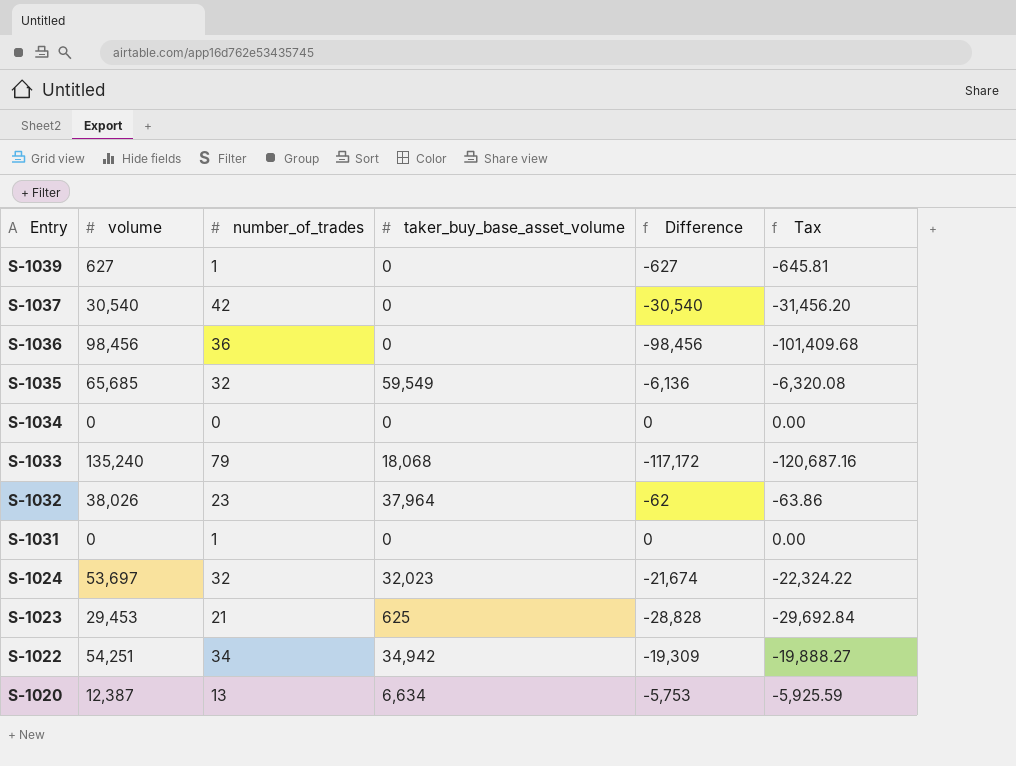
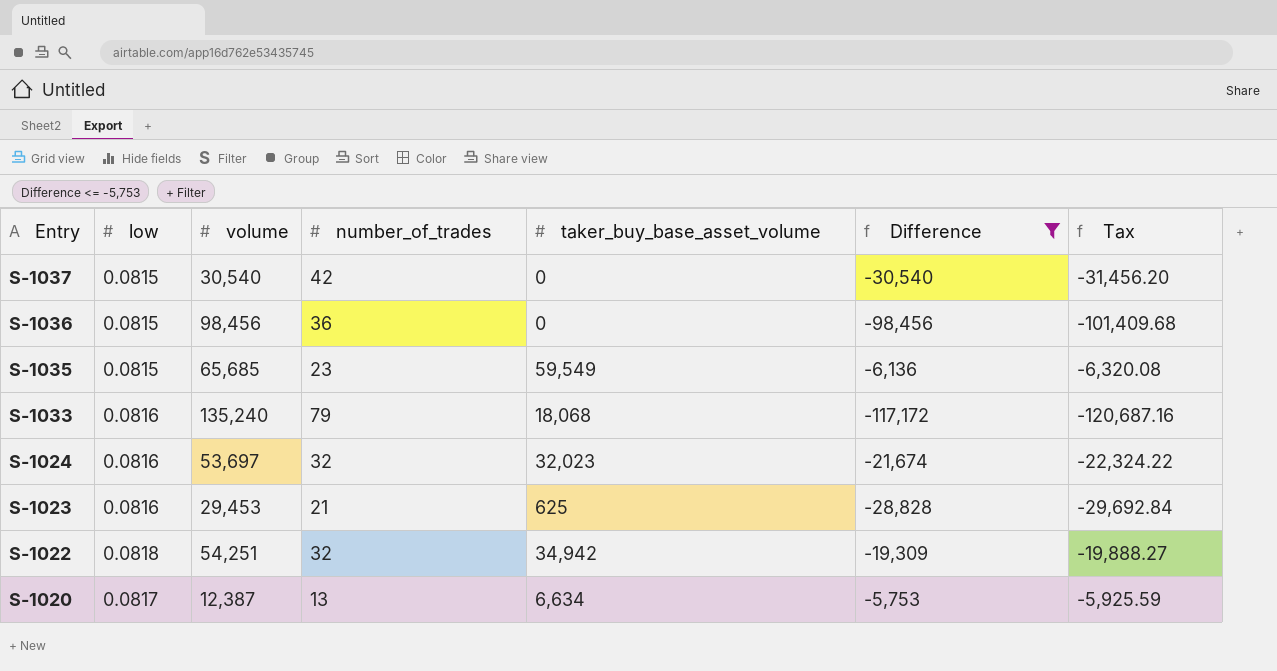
filter: none -> Difference <= -5,753
column low | position: none -> 2
S-1035 | number_of_trades: 32 -> 23
S-1022 | number_of_trades: 34 -> 32

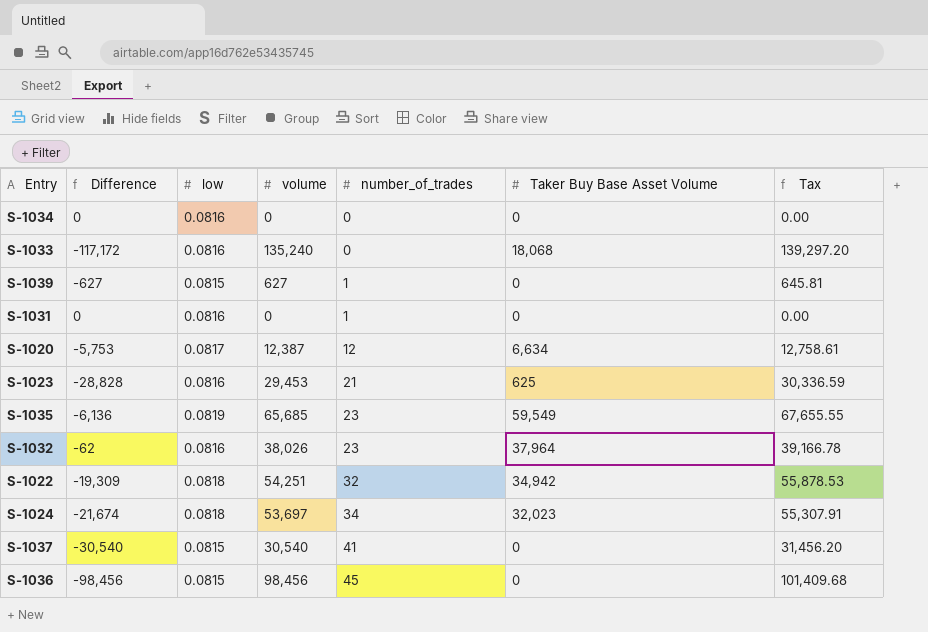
filter: Difference <= -5,753 -> none
row order: Entry descending -> number_of_trades ascending
column Difference | position: 6 -> 2
column name: taker_buy_base_asset_volume -> Taker Buy Base Asset Volume
column Tax | formula: [Difference] * 1.03 -> [volume] * 1.03
S-1033 | number_of_trades: 79 -> 0
S-1020 | number_of_trades: 13 -> 12
S-1035 | low: 0.0815 -> 0.0819
S-1024 | low: 0.0816 -> 0.0818
S-1024 | number_of_trades: 32 -> 34
S-1037 | number_of_trades: 42 -> 41
S-1036 | number_of_trades: 36 -> 45

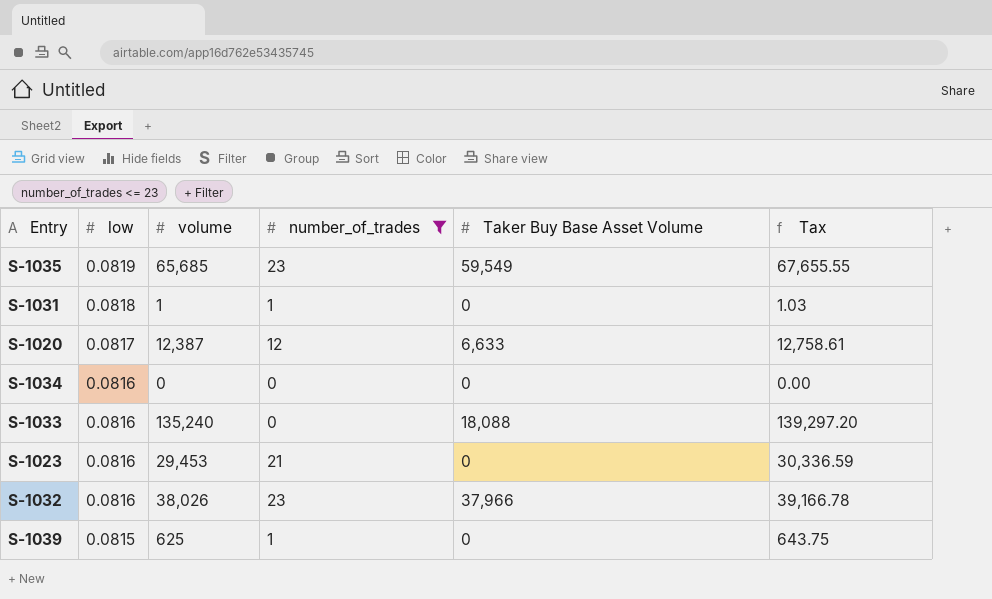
filter: none -> number_of_trades <= 23
row order: number_of_trades ascending -> low descending
column Difference | formula: [Taker Buy Base Asset Volume] - [volume] -> none
S-1031 | low: 0.0816 -> 0.0818
S-1031 | volume: 0 -> 1
S-1031 | Tax: 0.00 -> 1.03
S-1020 | Taker Buy Base Asset Volume: 6,634 -> 6,633
S-1033 | Taker Buy Base Asset Volume: 18,068 -> 18,088
S-1023 | Taker Buy Base Asset Volume: 625 -> 0
S-1032 | Taker Buy Base Asset Volume: 37,964 -> 37,966
S-1039 | volume: 627 -> 625
S-1039 | Tax: 645.81 -> 643.75

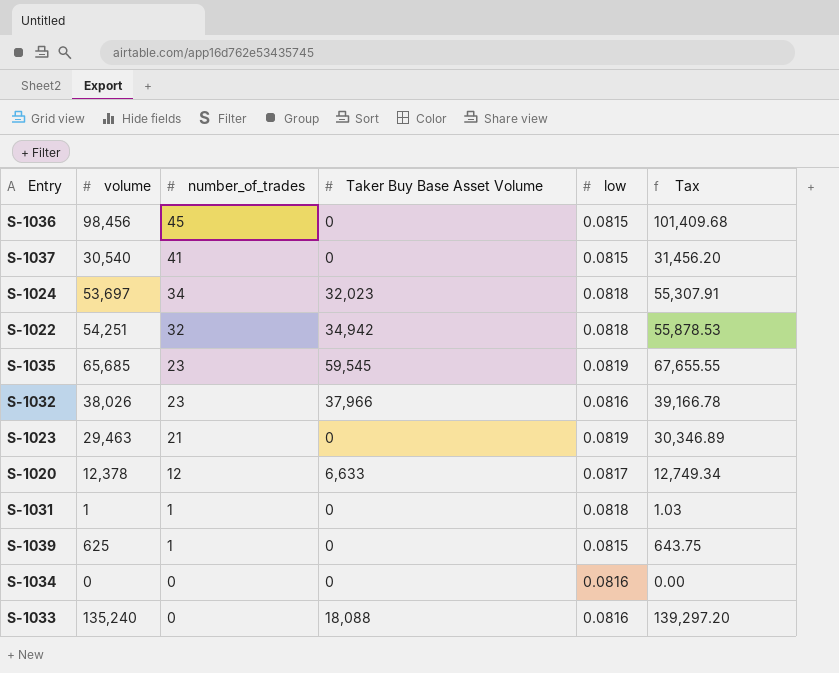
filter: number_of_trades <= 23 -> none
row order: low descending -> number_of_trades descending
column low | position: 2 -> 5
S-1035 | Taker Buy Base Asset Volume: 59,549 -> 59,545
S-1023 | volume: 29,453 -> 29,463
S-1023 | low: 0.0816 -> 0.0819
S-1023 | Tax: 30,336.59 -> 30,346.89
S-1020 | volume: 12,387 -> 12,378
S-1020 | Tax: 12,758.61 -> 12,749.34

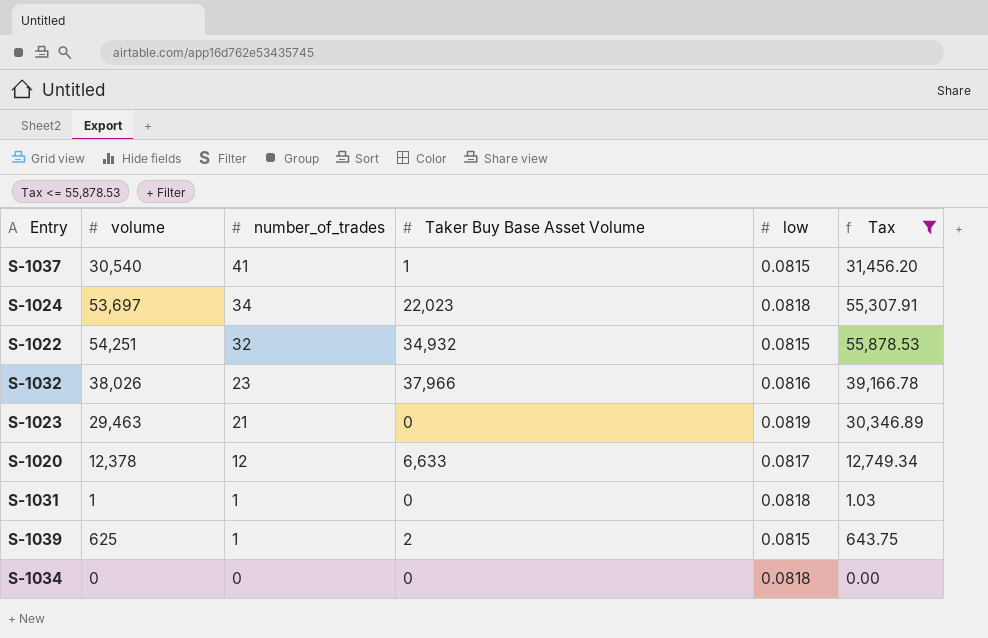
filter: none -> Tax <= 55,878.53
S-1037 | Taker Buy Base Asset Volume: 0 -> 1
S-1024 | Taker Buy Base Asset Volume: 32,023 -> 22,023
S-1022 | Taker Buy Base Asset Volume: 34,942 -> 34,932
S-1022 | low: 0.0818 -> 0.0815
S-1039 | Taker Buy Base Asset Volume: 0 -> 2
S-1034 | low: 0.0816 -> 0.0818

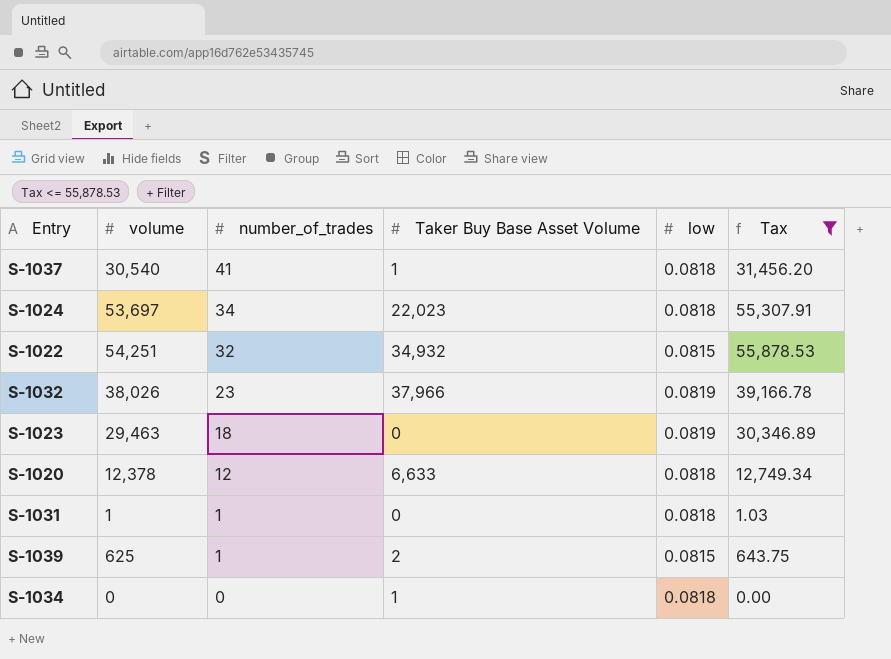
S-1037 | low: 0.0815 -> 0.0818
S-1032 | low: 0.0816 -> 0.0819
S-1023 | number_of_trades: 21 -> 18
S-1020 | low: 0.0817 -> 0.0818
S-1034 | Taker Buy Base Asset Volume: 0 -> 1

